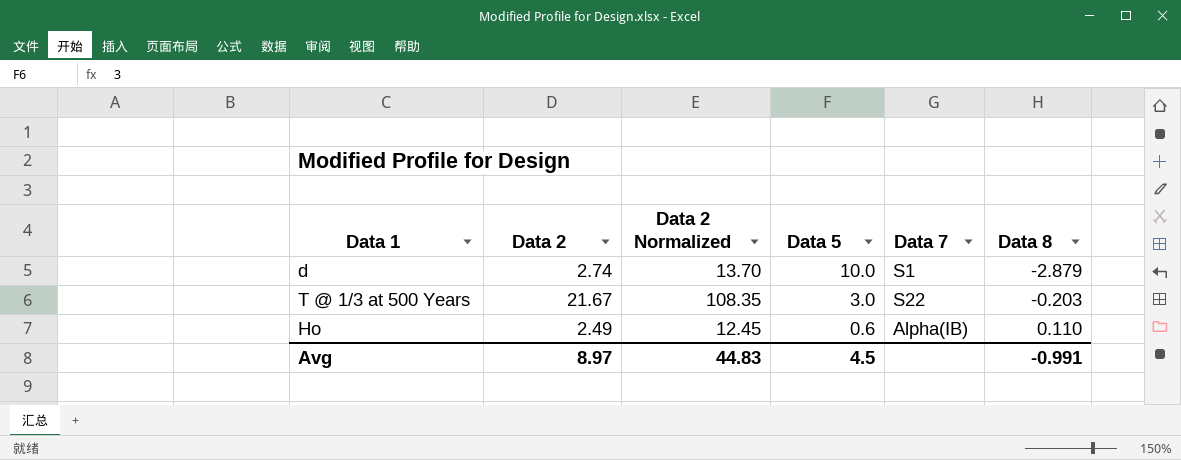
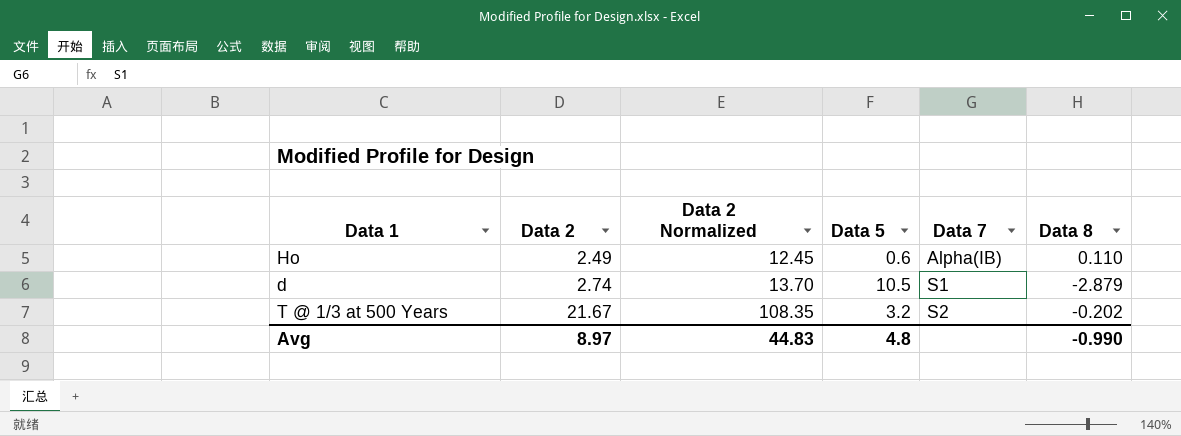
row order: Data 5 descending -> Data 2 ascending
d | Data 5: 10.0 -> 10.5
T @ 1/3 at 500 Years | Data 5: 3.0 -> 3.2
T @ 1/3 at 500 Years | Data 7: S22 -> S2
T @ 1/3 at 500 Years | Data 8: -0.203 -> -0.202
Avg | Data 5: 4.5 -> 4.8
Avg | Data 8: -0.991 -> -0.990

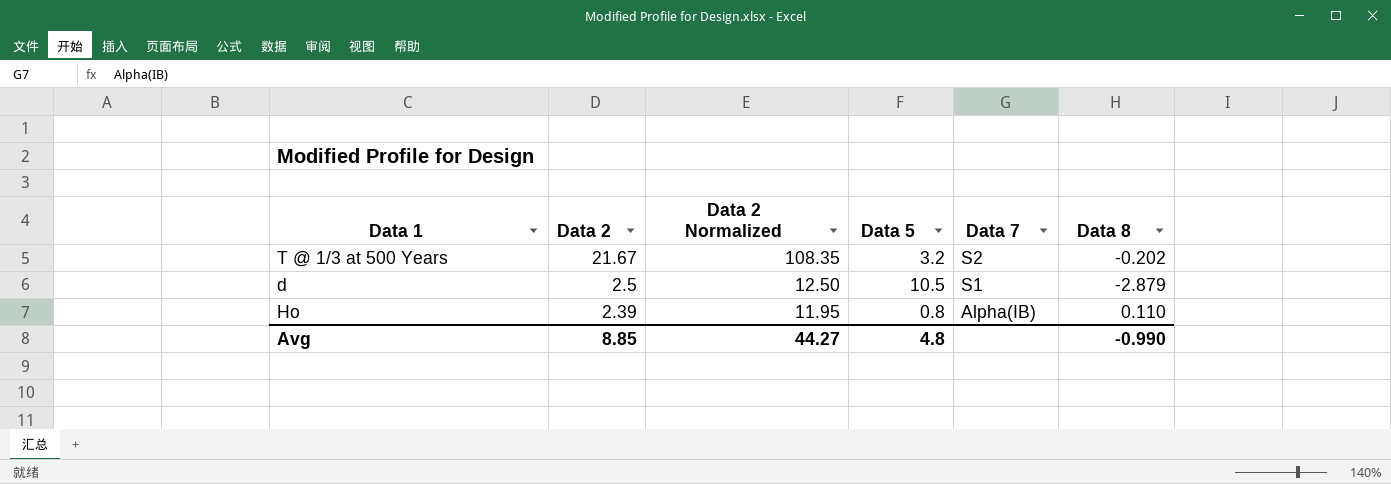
row order: Data 2 ascending -> Data 2 descending
d | Data 2: 2.74 -> 2.5
d | Data 2 Normalized: 13.70 -> 12.50
Ho | Data 2: 2.49 -> 2.39
Ho | Data 2 Normalized: 12.45 -> 11.95
Ho | Data 5: 0.6 -> 0.8
Avg | Data 2: 8.97 -> 8.85
Avg | Data 2 Normalized: 44.83 -> 44.27

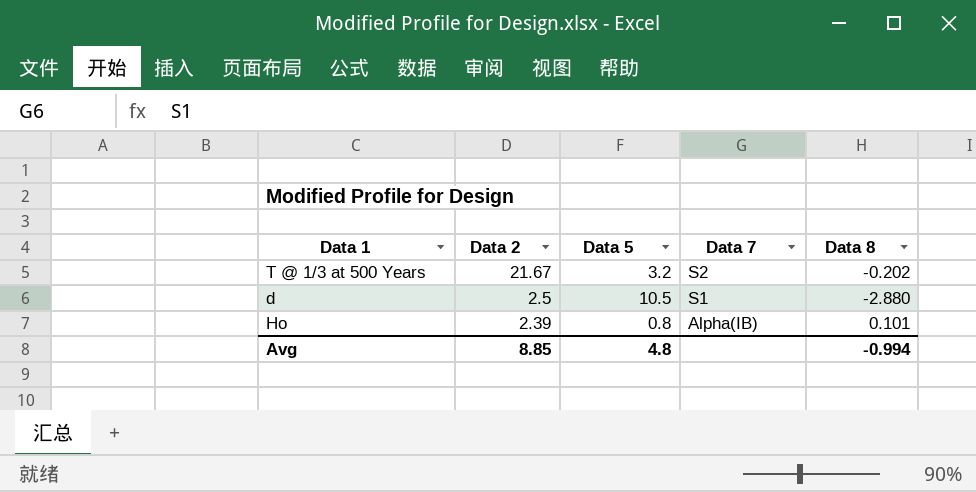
column Data 2 Normalized | formula: [Data 2] * 5 -> none
d | Data 8: -2.879 -> -2.880
Ho | Data 8: 0.110 -> 0.101
Avg | Data 8: -0.990 -> -0.994

